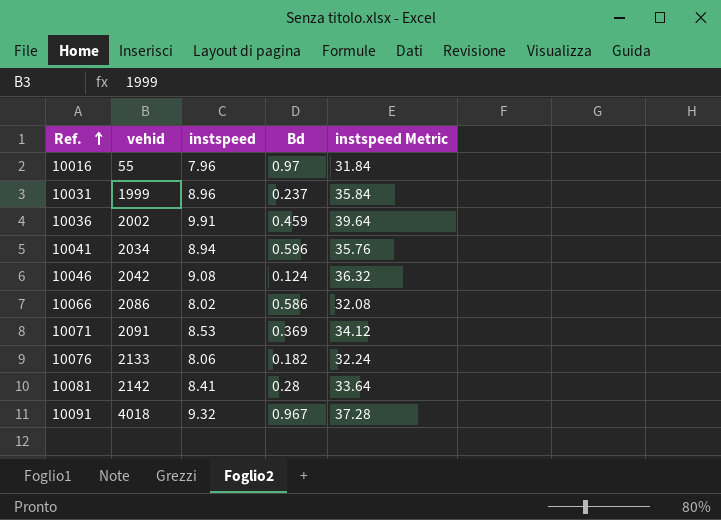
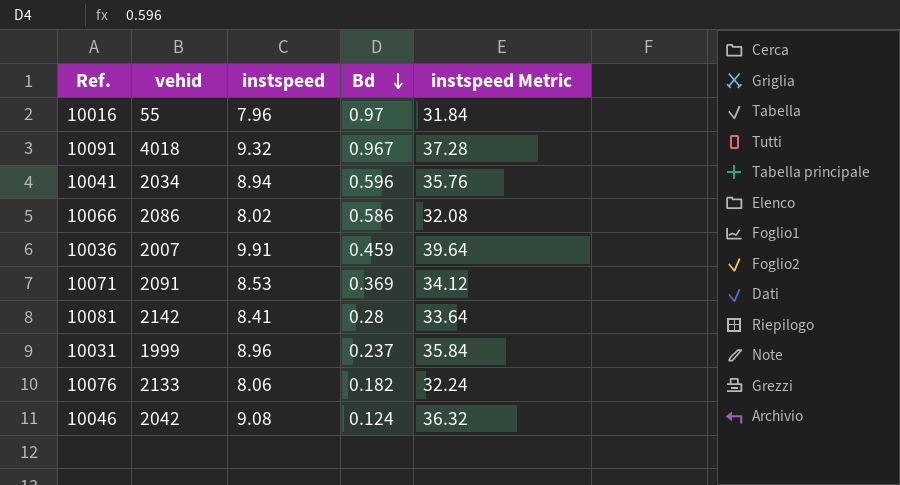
row order: Ref. ascending -> Bd descending
10036 | vehid: 2002 -> 2007

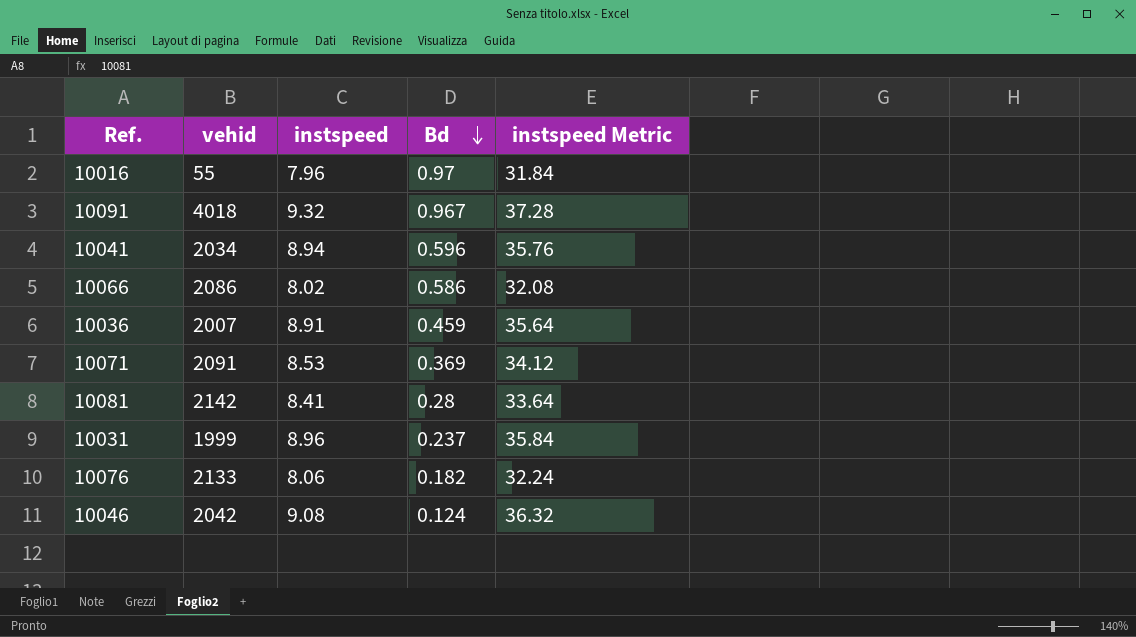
10036 | instspeed: 9.91 -> 8.91
10036 | instspeed Metric: 39.64 -> 35.64

